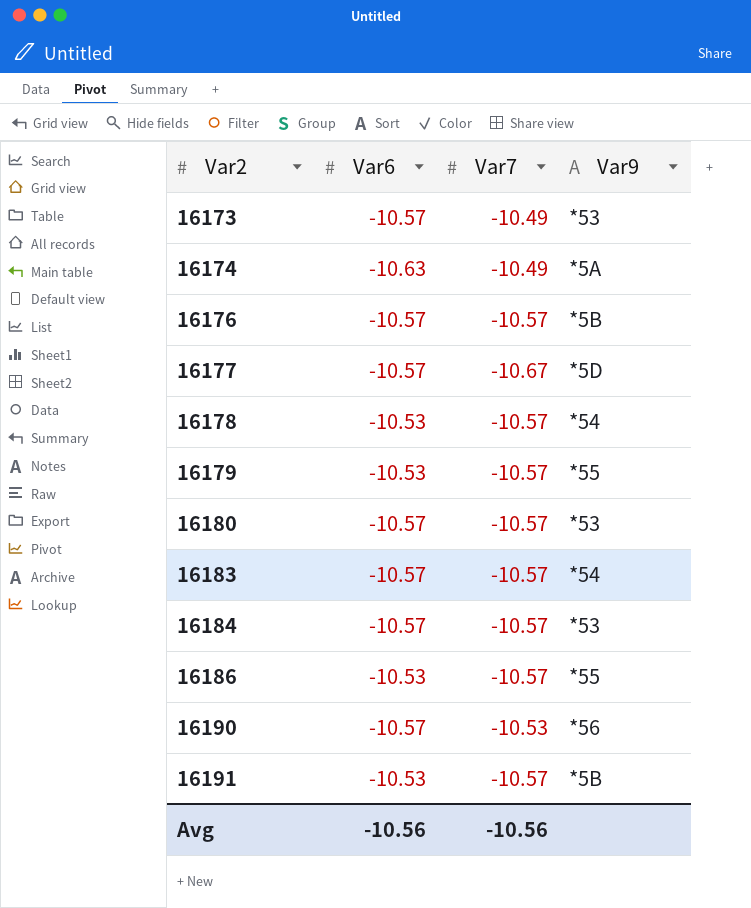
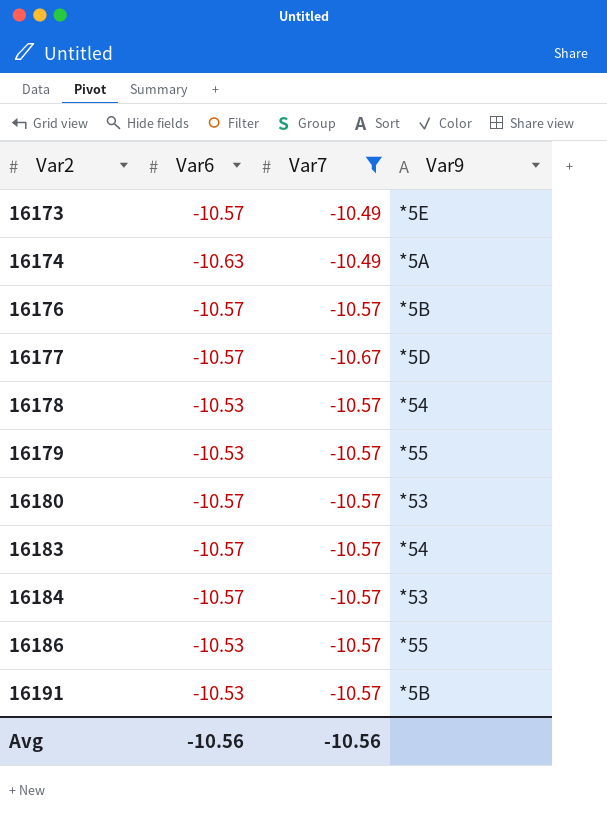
filter: none -> Var7 != -10.53
16173 | Var9: *53 -> *5E

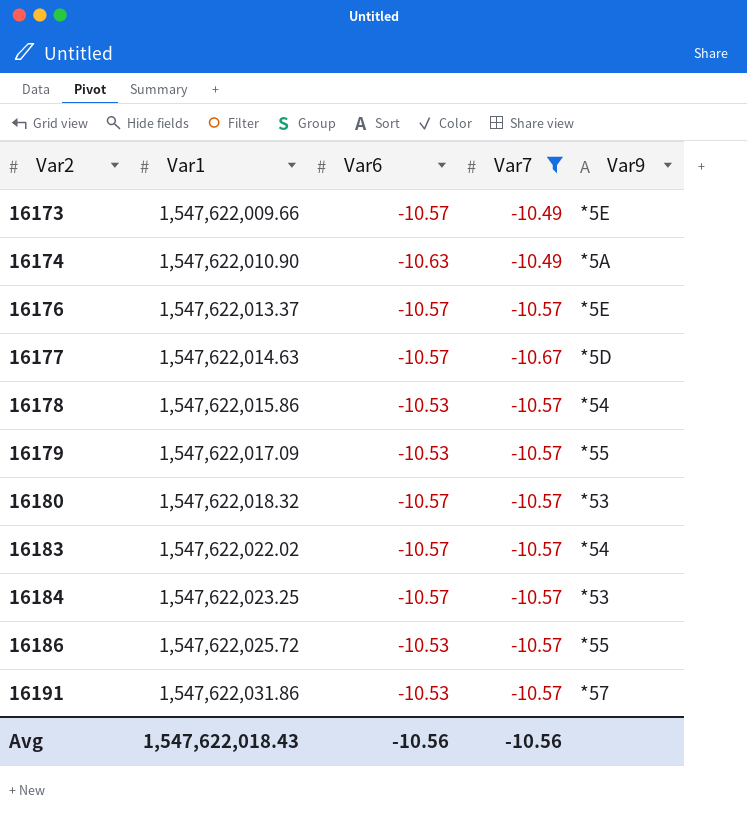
column Var1 | position: none -> 2
16176 | Var9: *5B -> *5E
16191 | Var9: *5B -> *57

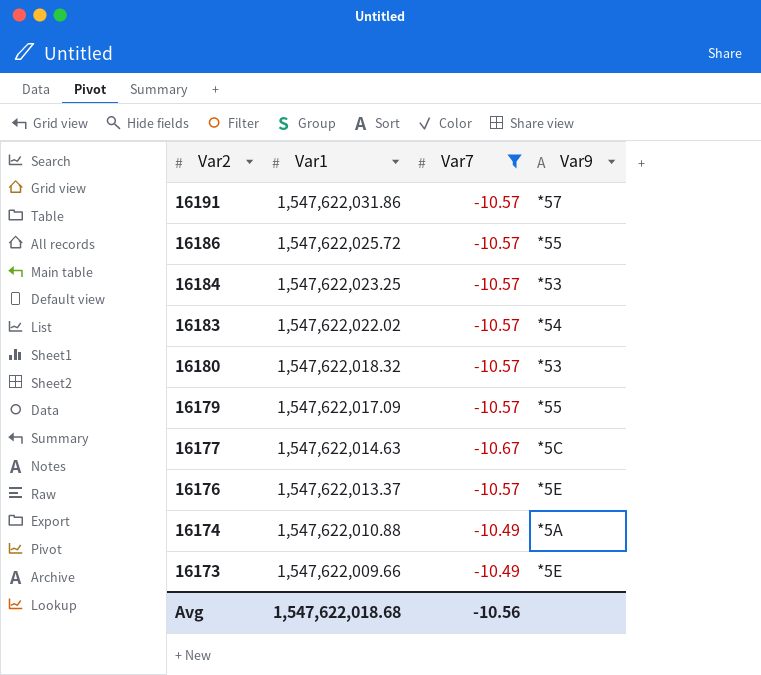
row order: Var2 ascending -> Var2 descending
column Var6 | position: 3 -> none
row 16178: 1,547,622,015.86 | -10.53 | -10.57 | *54 -> none
16177 | Var9: *5D -> *5C
16174 | Var1: 1,547,622,010.90 -> 1,547,622,010.88
Avg | Var1: 1,547,622,018.43 -> 1,547,622,018.68

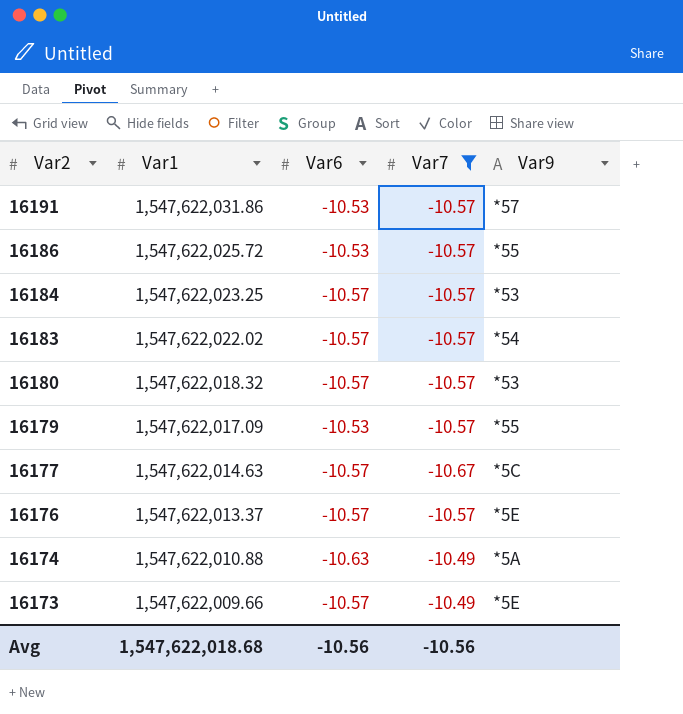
column Var6 | position: none -> 3

